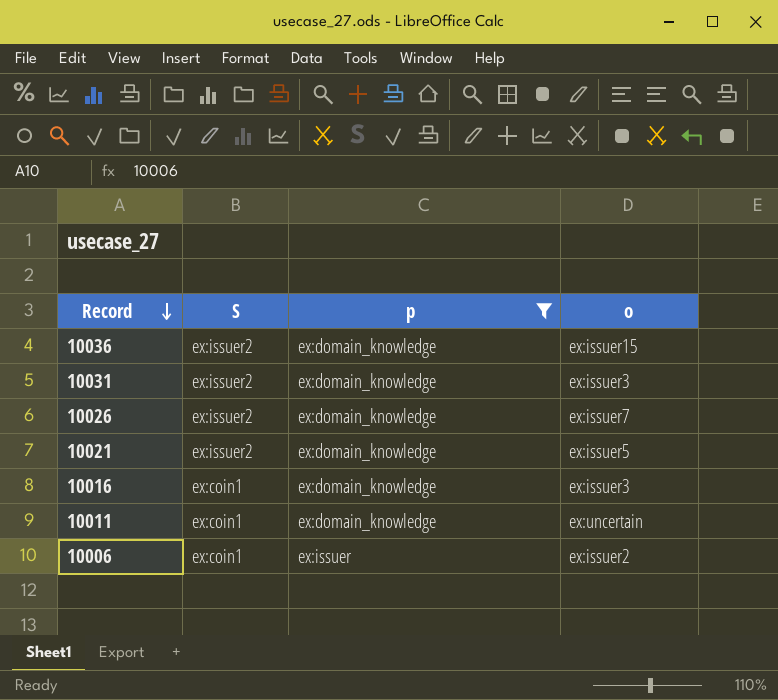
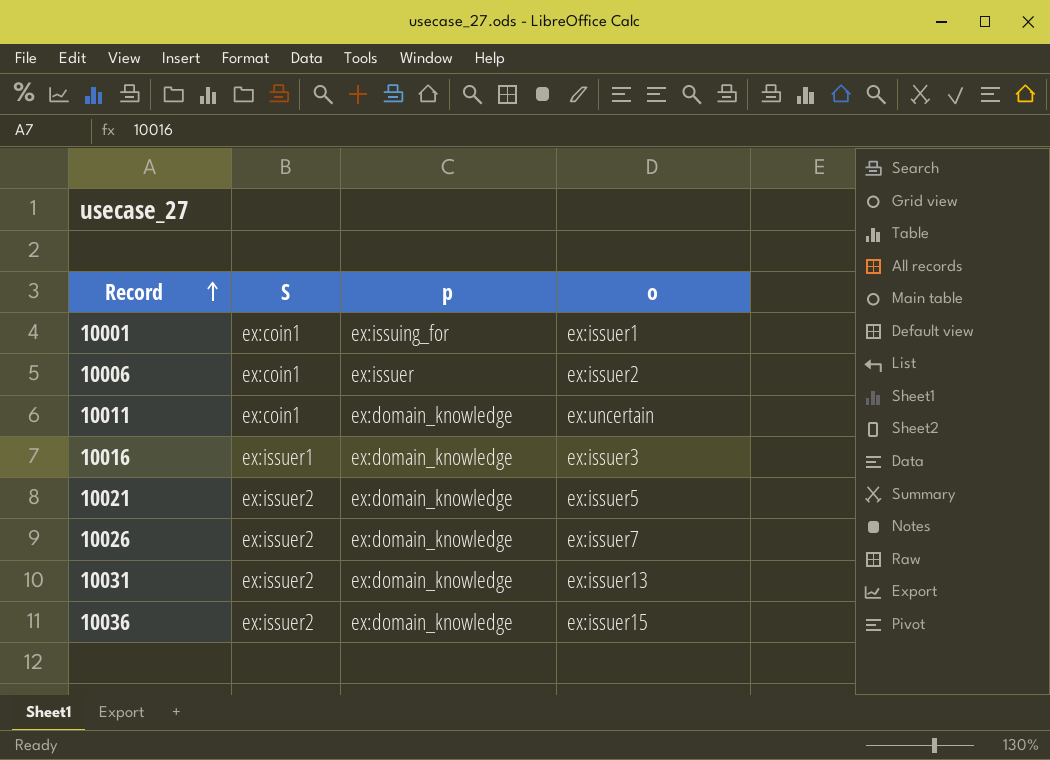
filter: p != ex:issuing_for -> none
row order: Record descending -> Record ascending
10016 | S: ex:coin1 -> ex:issuer1
10031 | o: ex:issuer3 -> ex:issuer13

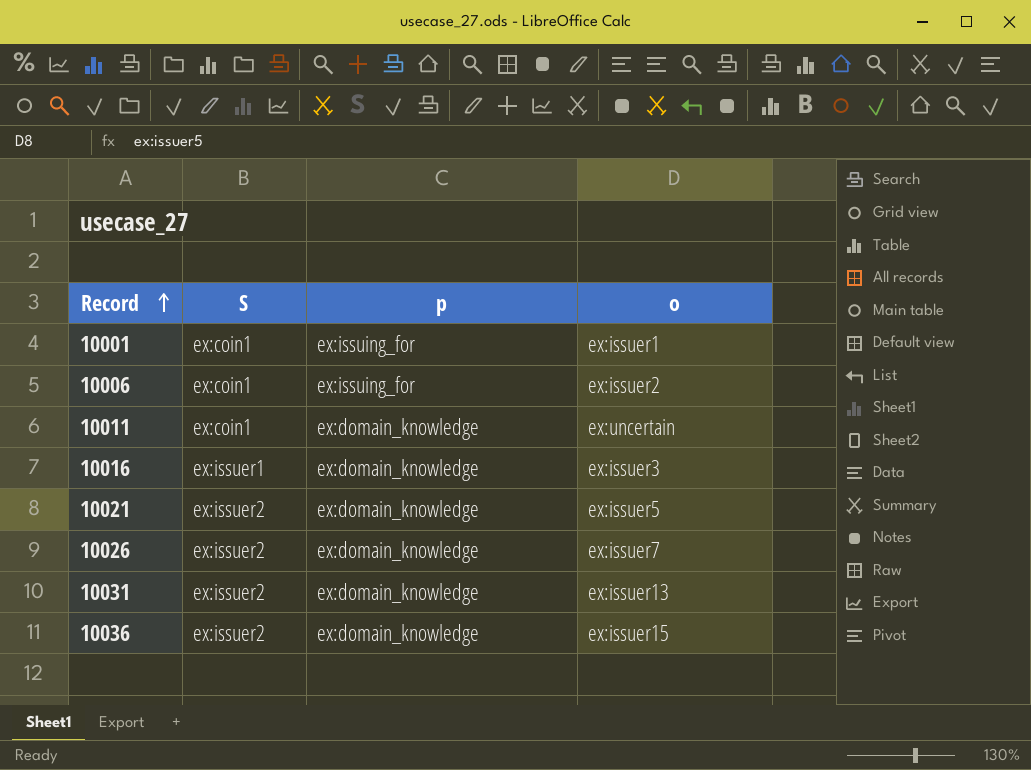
10006 | p: ex:issuer -> ex:issuing_for

